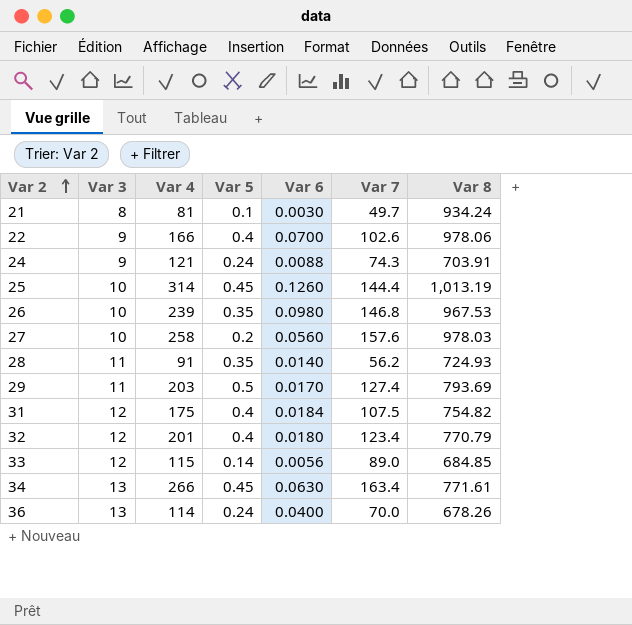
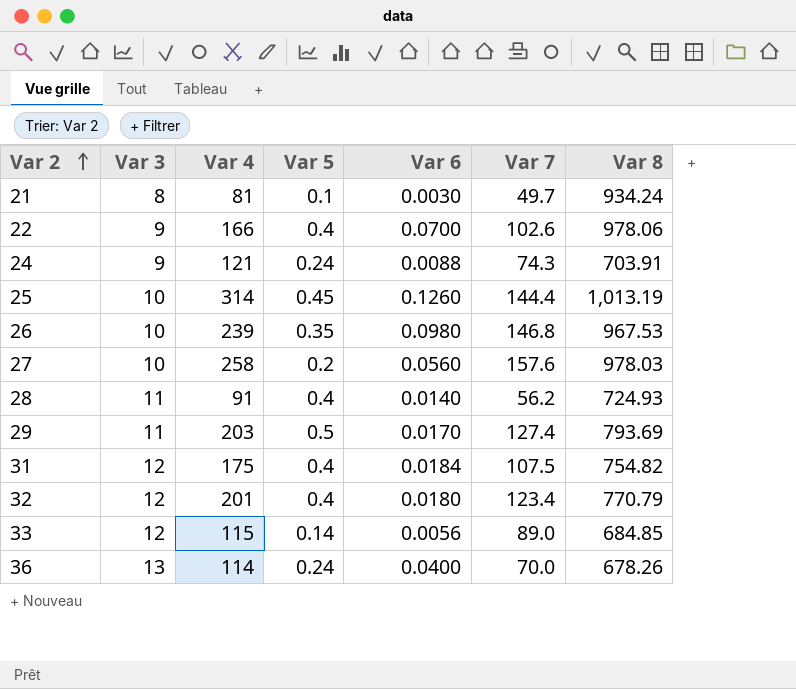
row 34: 13 | 266 | 0.45 | 0.0630 | 163.4 | 771.61 -> none
28 | Var 5: 0.35 -> 0.4

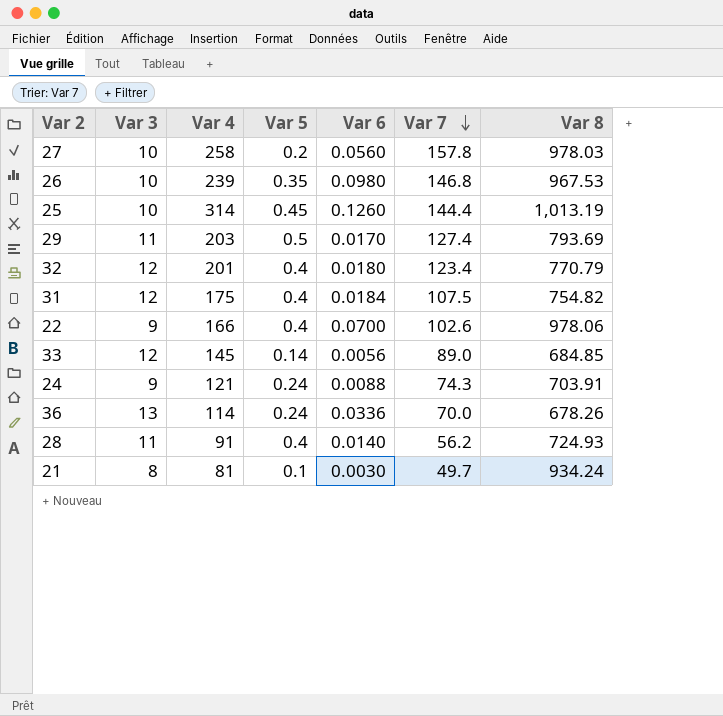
row order: Var 2 ascending -> Var 7 descending
27 | Var 7: 157.6 -> 157.8
33 | Var 4: 115 -> 145
36 | Var 6: 0.0400 -> 0.0336

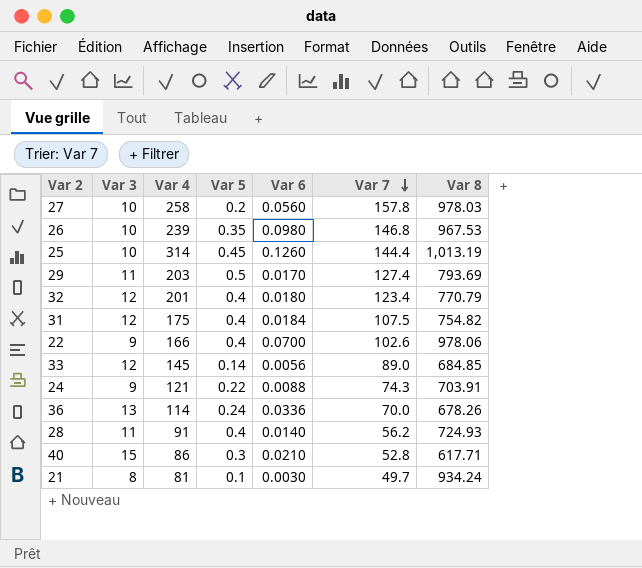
24 | Var 5: 0.24 -> 0.22
row 40: none -> 15 | 86 | 0.3 | 0.0210 | 52.8 | 617.71

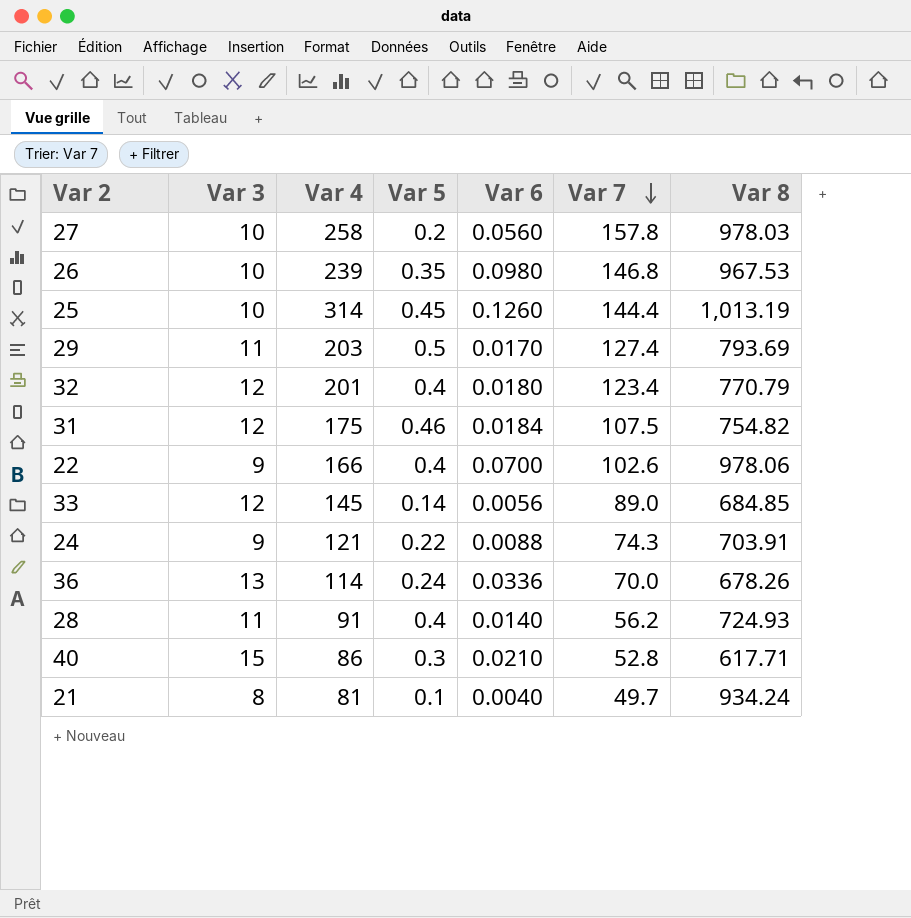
31 | Var 5: 0.4 -> 0.46
21 | Var 6: 0.0030 -> 0.0040

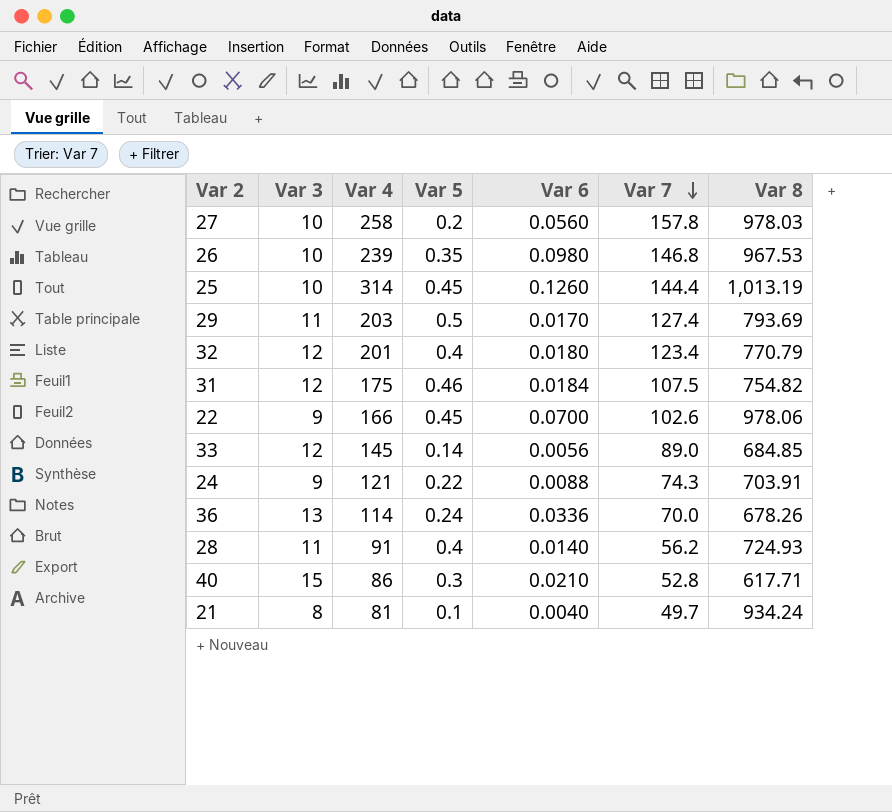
22 | Var 5: 0.4 -> 0.45

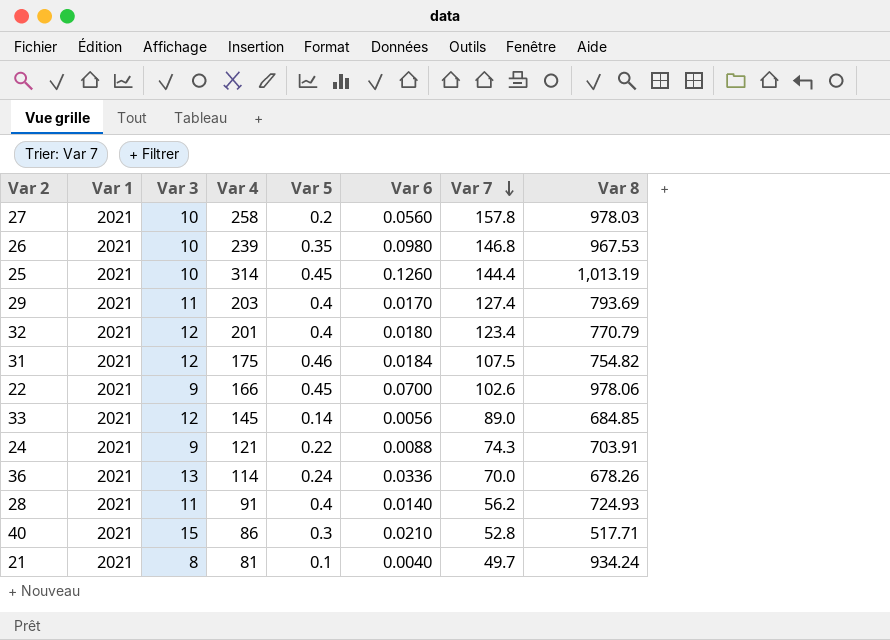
column Var 1 | position: none -> 2
29 | Var 5: 0.5 -> 0.4
40 | Var 8: 617.71 -> 517.71

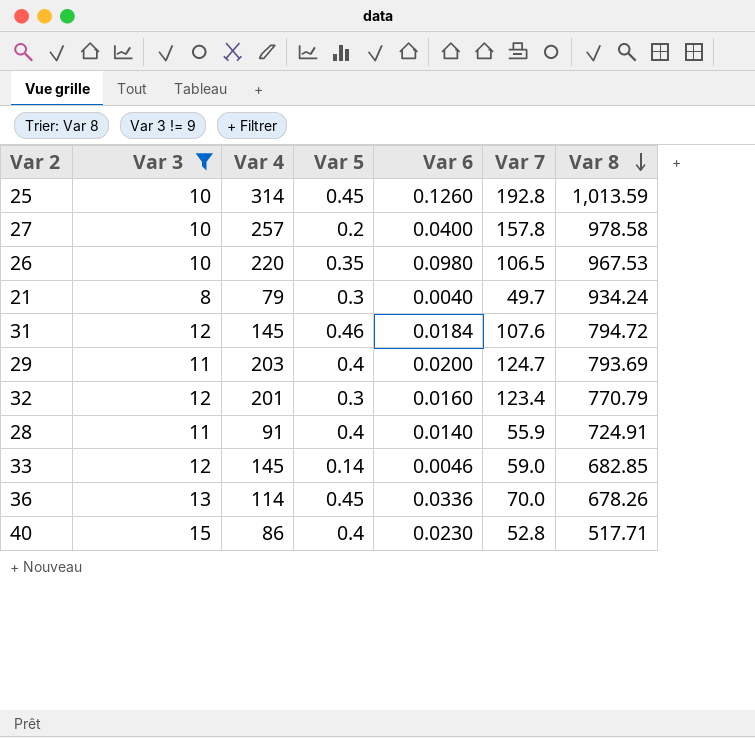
filter: none -> Var 3 != 9
row order: Var 7 descending -> Var 8 descending
column Var 1 | position: 2 -> none
25 | Var 7: 144.4 -> 192.8
25 | Var 8: 1,013.19 -> 1,013.59
27 | Var 4: 258 -> 257
27 | Var 6: 0.0560 -> 0.0400
27 | Var 8: 978.03 -> 978.58
26 | Var 4: 239 -> 220
26 | Var 7: 146.8 -> 106.5
21 | Var 4: 81 -> 79
21 | Var 5: 0.1 -> 0.3
31 | Var 4: 175 -> 145
31 | Var 7: 107.5 -> 107.6
31 | Var 8: 754.82 -> 794.72
29 | Var 6: 0.0170 -> 0.0200
29 | Var 7: 127.4 -> 124.7
32 | Var 5: 0.4 -> 0.3
32 | Var 6: 0.0180 -> 0.0160
28 | Var 7: 56.2 -> 55.9
28 | Var 8: 724.93 -> 724.91
33 | Var 6: 0.0056 -> 0.0046
33 | Var 7: 89.0 -> 59.0
33 | Var 8: 684.85 -> 682.85
36 | Var 5: 0.24 -> 0.45
40 | Var 5: 0.3 -> 0.4
40 | Var 6: 0.0210 -> 0.0230

